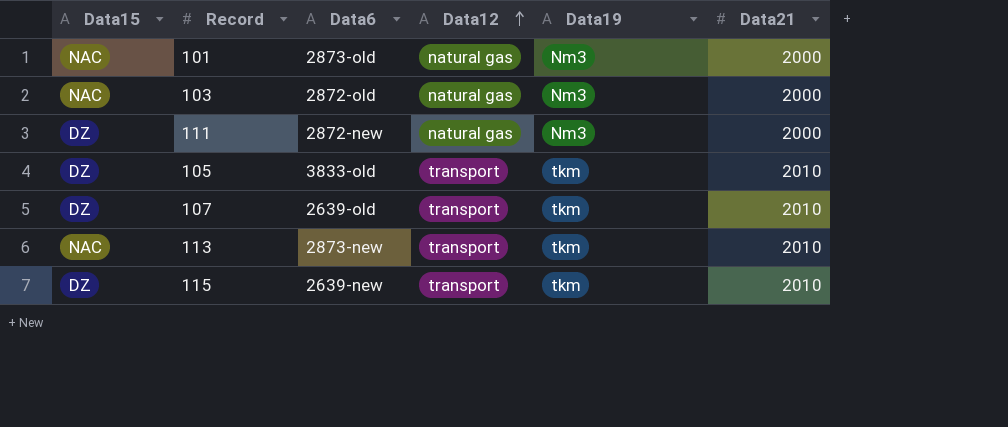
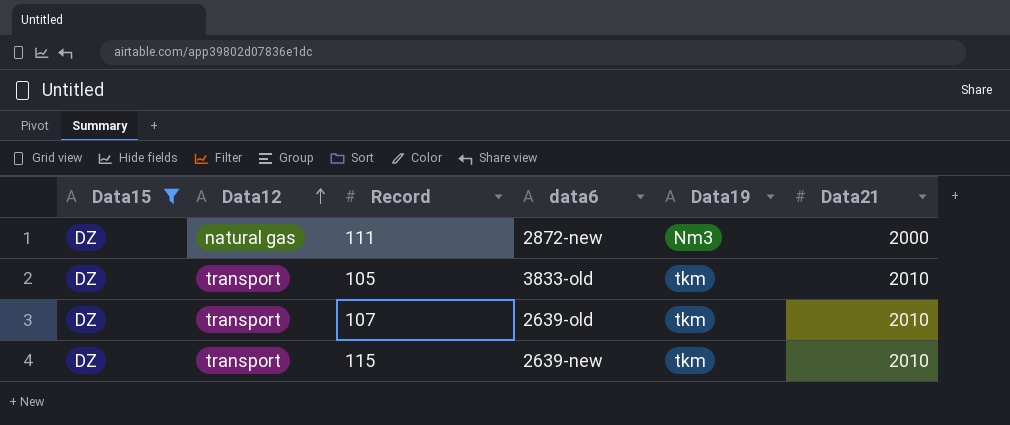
filter: none -> Data15 = DZ
column Data12 | position: 4 -> 2
column name: Data6 -> data6

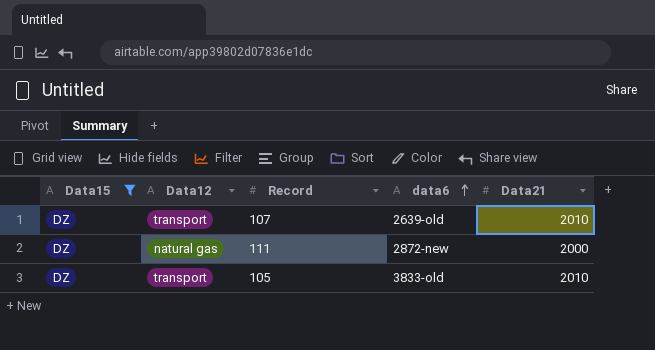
row order: Data12 ascending -> data6 ascending
column Data19 | position: 5 -> none
row 115: DZ | transport | 2639-new | tkm | 2010 -> none

